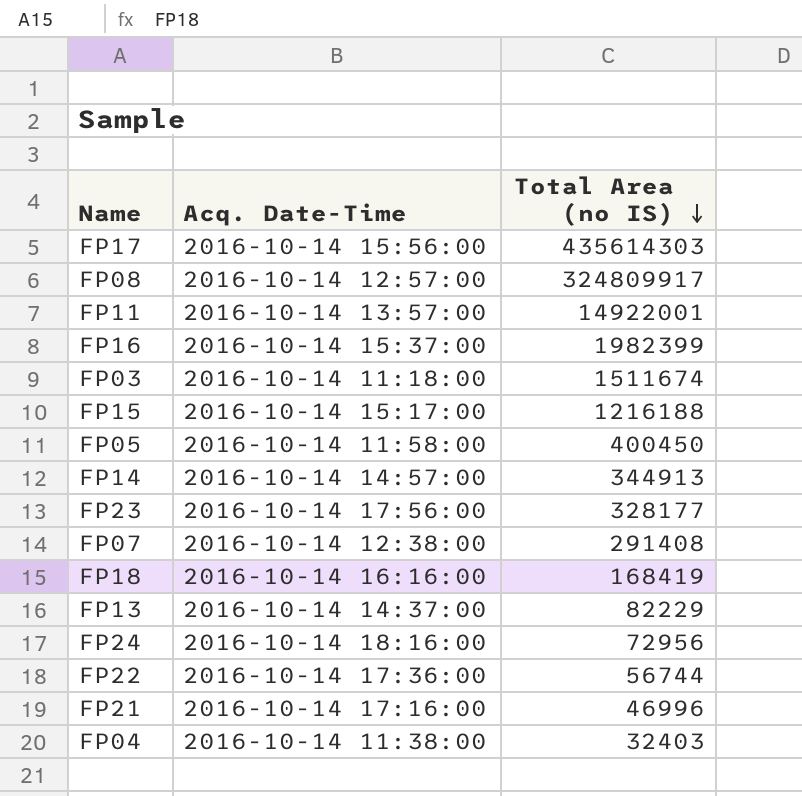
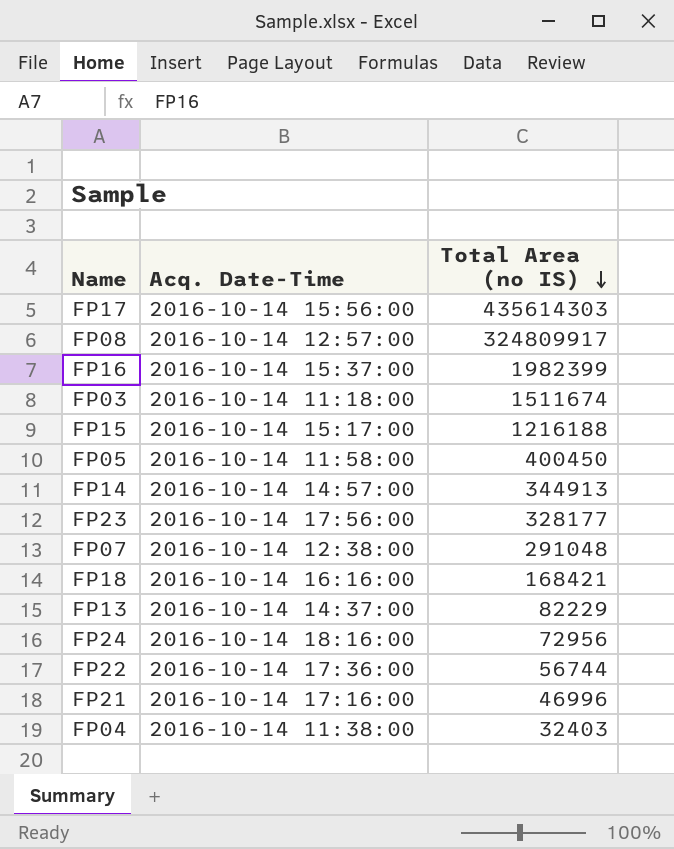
row FP11: 2016-10-14 13:57:00 | 14922001 -> none
FP07 | Total Area (no IS): 291408 -> 291048
FP18 | Total Area (no IS): 168419 -> 168421

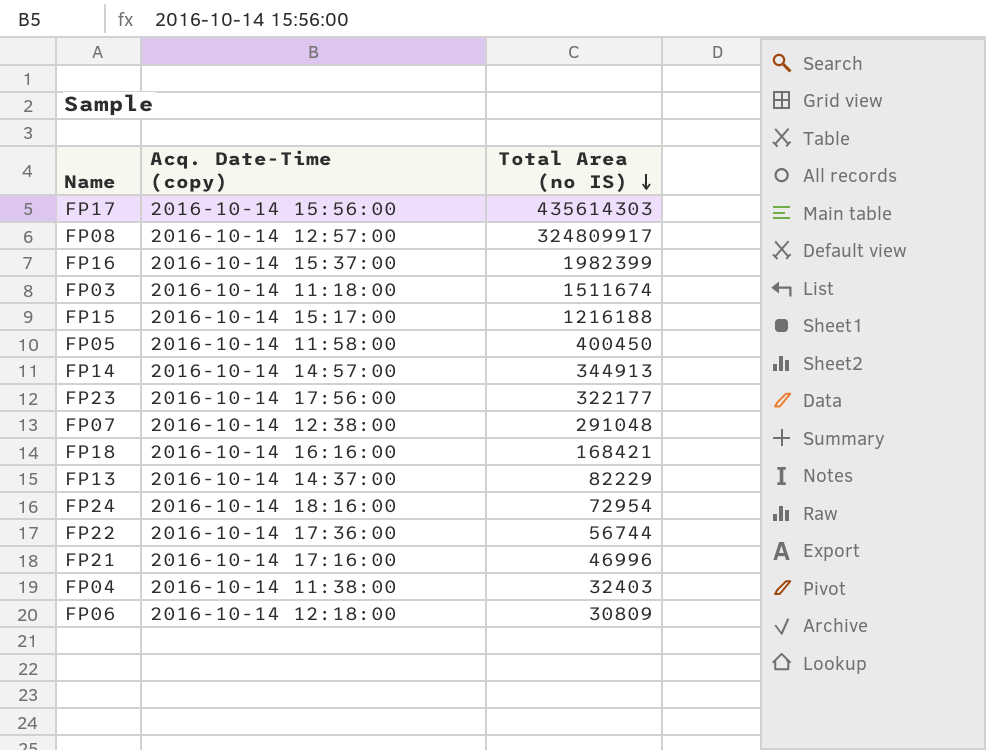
column name: Acq. Date-Time -> Acq. Date-Time (copy)
FP23 | Total Area (no IS): 328177 -> 322177
FP24 | Total Area (no IS): 72956 -> 72954
row FP06: none -> 2016-10-14 12:18:00 | 30809

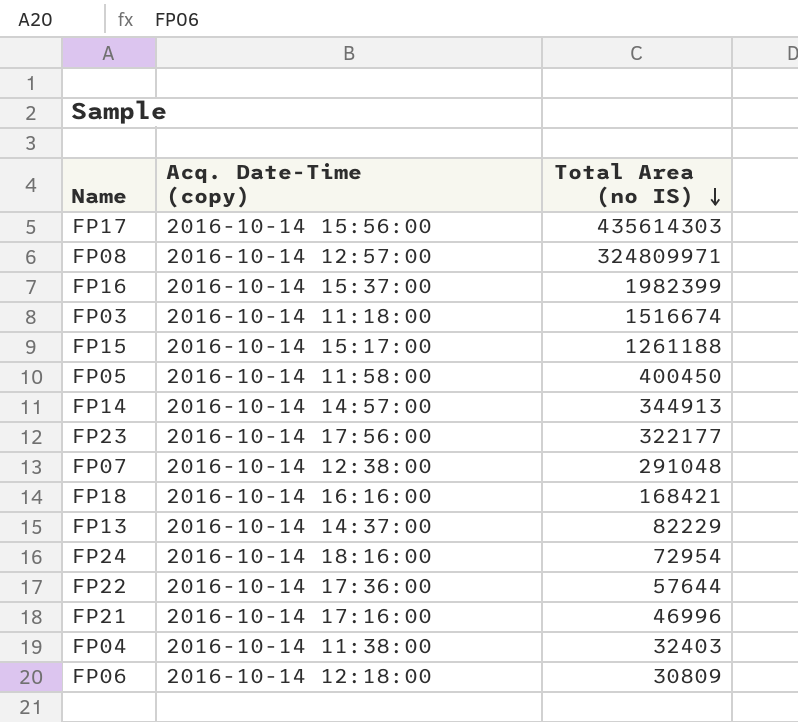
FP08 | Total Area (no IS): 324809917 -> 324809971
FP03 | Total Area (no IS): 1511674 -> 1516674
FP15 | Total Area (no IS): 1216188 -> 1261188
FP22 | Total Area (no IS): 56744 -> 57644

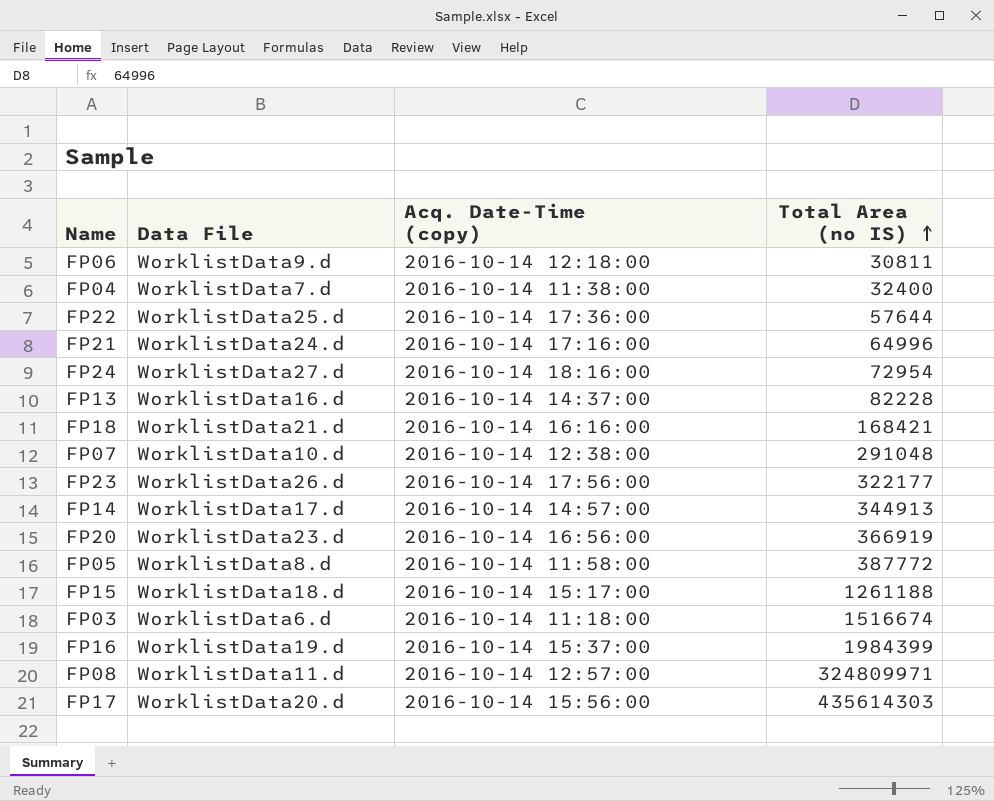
row order: Total Area (no IS) descending -> Total Area (no IS) ascending
column Data File | position: none -> 2
FP06 | Total Area (no IS): 30809 -> 30811
FP04 | Total Area (no IS): 32403 -> 32400
FP21 | Total Area (no IS): 46996 -> 64996
FP13 | Total Area (no IS): 82229 -> 82228
row FP20: none -> WorklistData23.d | 2016-10-14 16:56:00 | 366919
FP05 | Total Area (no IS): 400450 -> 387772
FP16 | Total Area (no IS): 1982399 -> 1984399

